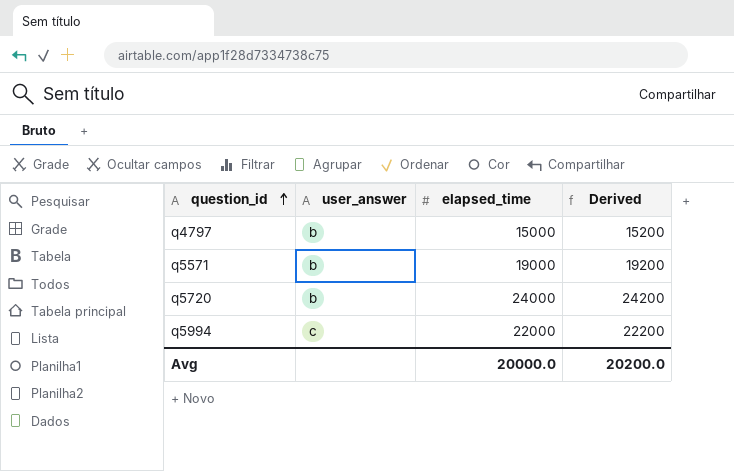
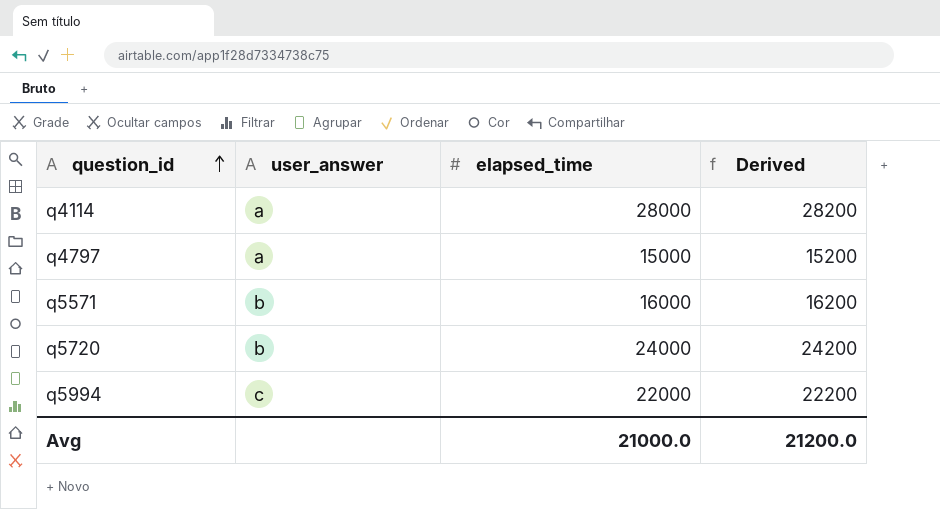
row q4114: none -> a | 28000 | 28200
q4797 | user_answer: b -> a
q5571 | elapsed_time: 19000 -> 16000
q5571 | Derived: 19200 -> 16200
Avg | elapsed_time: 20000.0 -> 21000.0
Avg | Derived: 20200.0 -> 21200.0

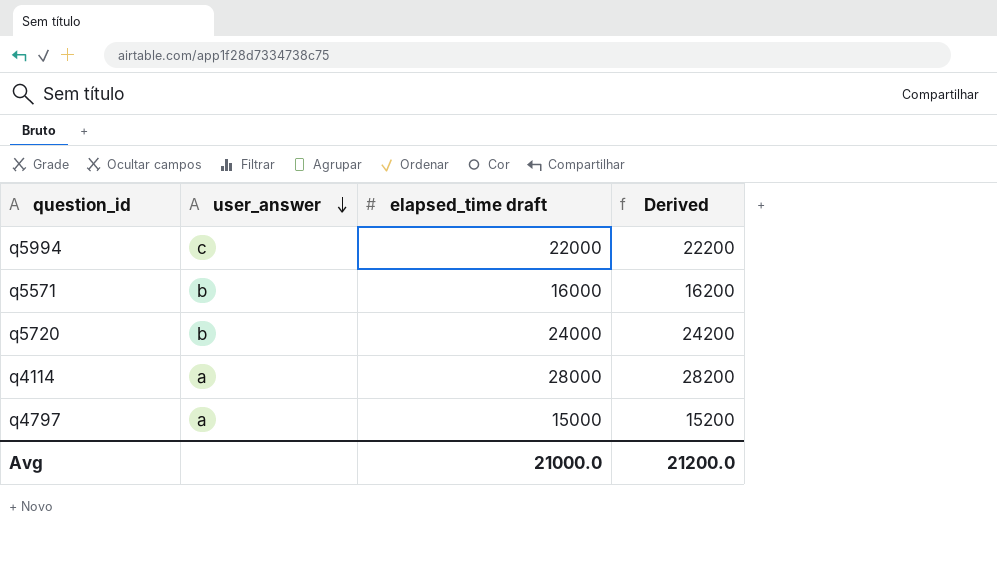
row order: question_id ascending -> user_answer descending
column name: elapsed_time -> elapsed_time draft

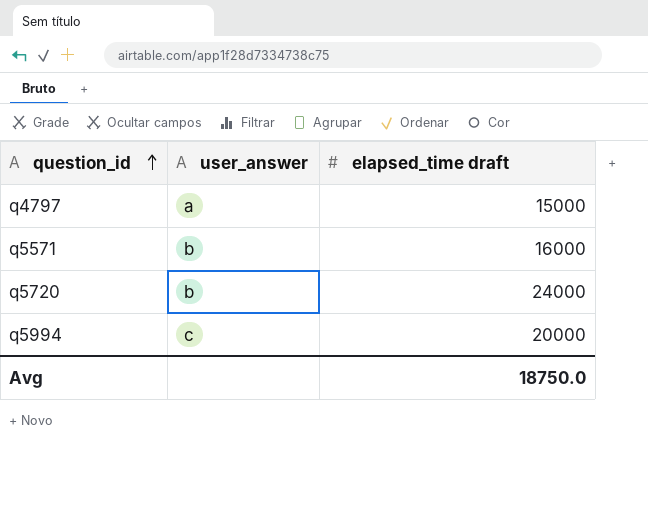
row order: user_answer descending -> question_id ascending
column Derived | formula: [elapsed_time draft] + 200 -> none
row q4114: a | 28000 | 28200 -> none
q5994 | elapsed_time draft: 22000 -> 20000
Avg | elapsed_time draft: 21000.0 -> 18750.0

